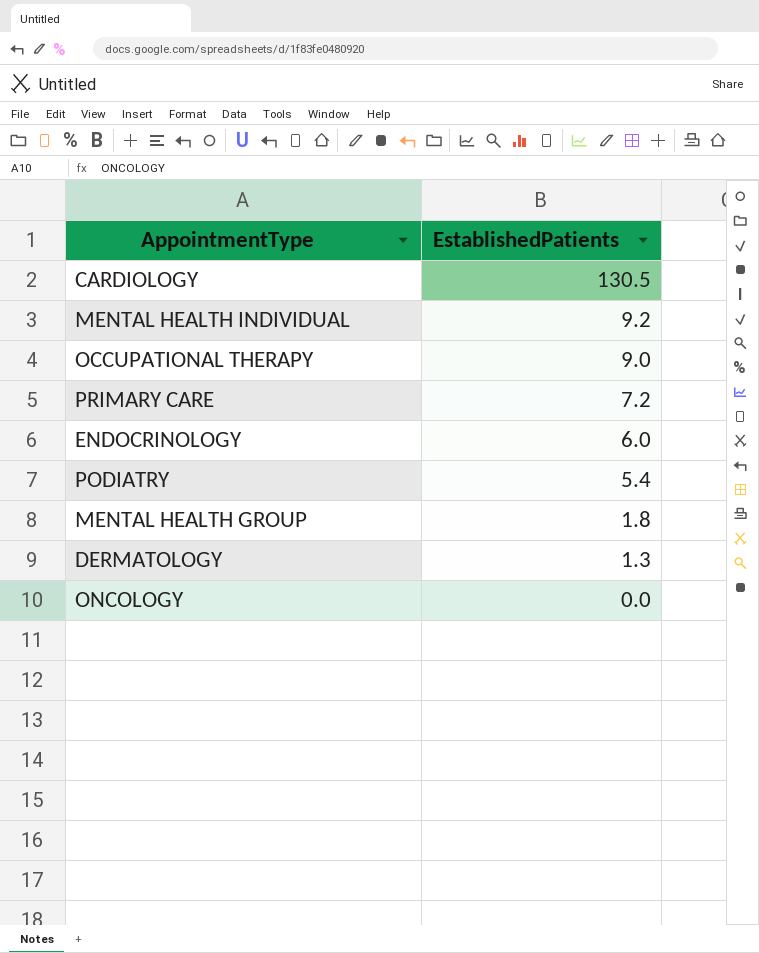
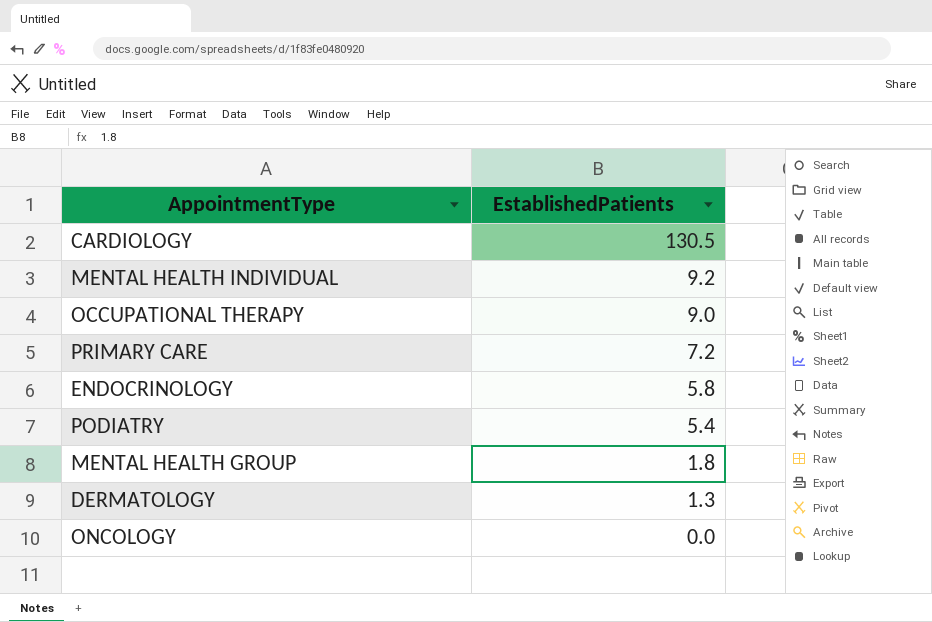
ENDOCRINOLOGY | EstablishedPatients: 6.0 -> 5.8

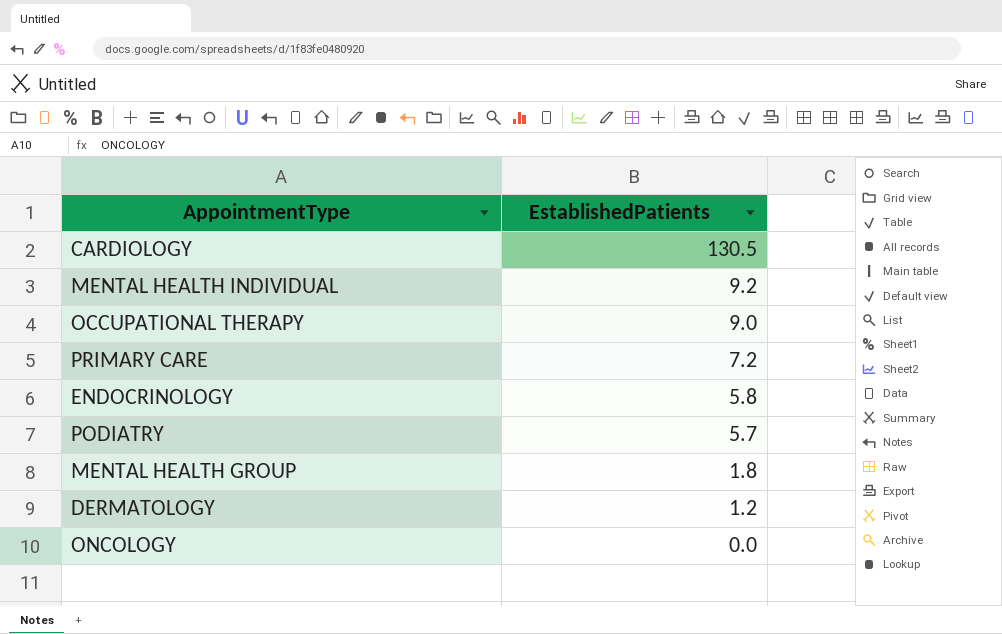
PODIATRY | EstablishedPatients: 5.4 -> 5.7
DERMATOLOGY | EstablishedPatients: 1.3 -> 1.2

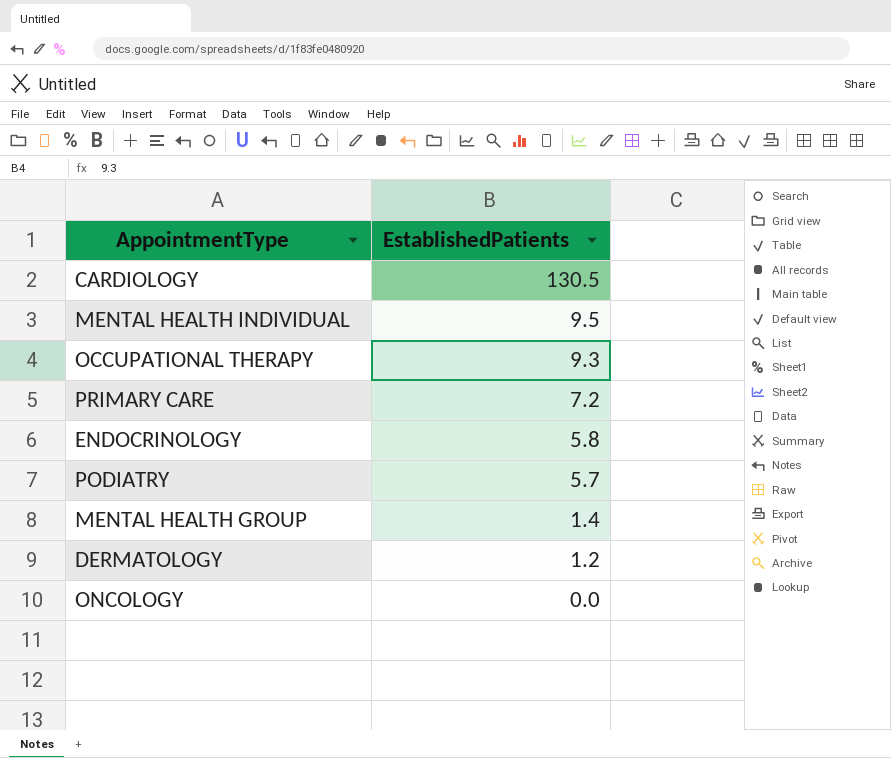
MENTAL HEALTH INDIVIDUAL | EstablishedPatients: 9.2 -> 9.5
OCCUPATIONAL THERAPY | EstablishedPatients: 9.0 -> 9.3
MENTAL HEALTH GROUP | EstablishedPatients: 1.8 -> 1.4

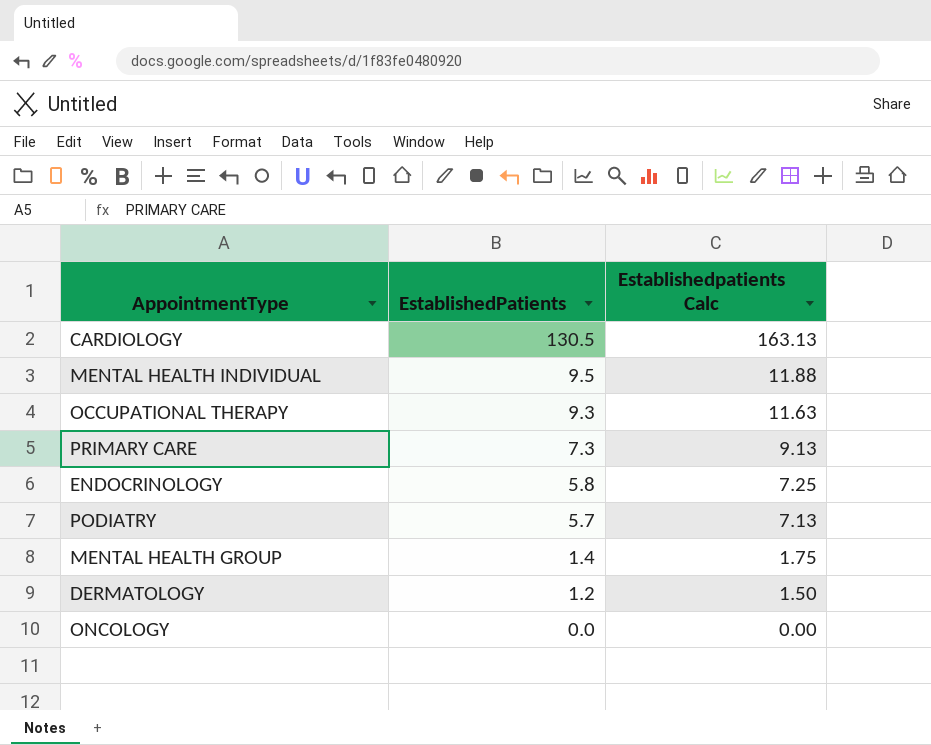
column Establishedpatients Calc | formula: none -> [EstablishedPatients] * 1.25
PRIMARY CARE | EstablishedPatients: 7.2 -> 7.3

